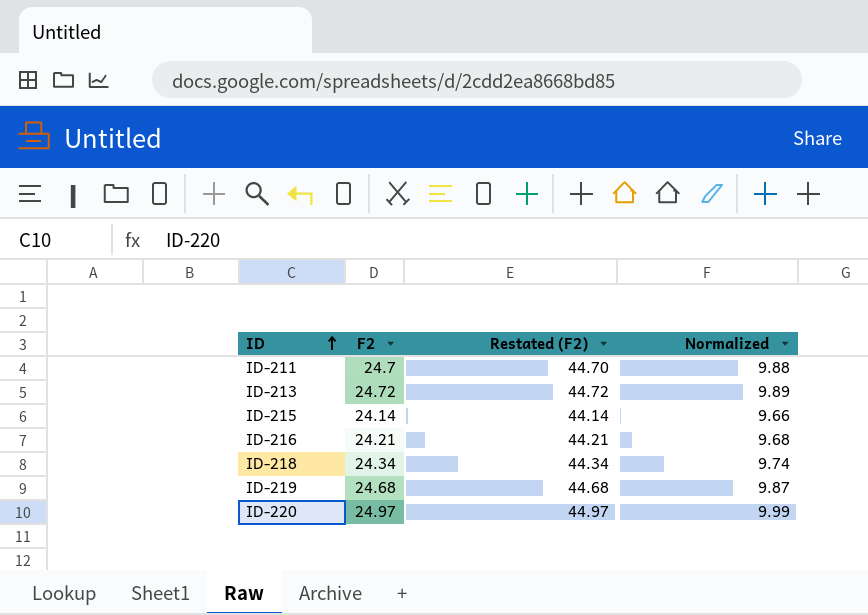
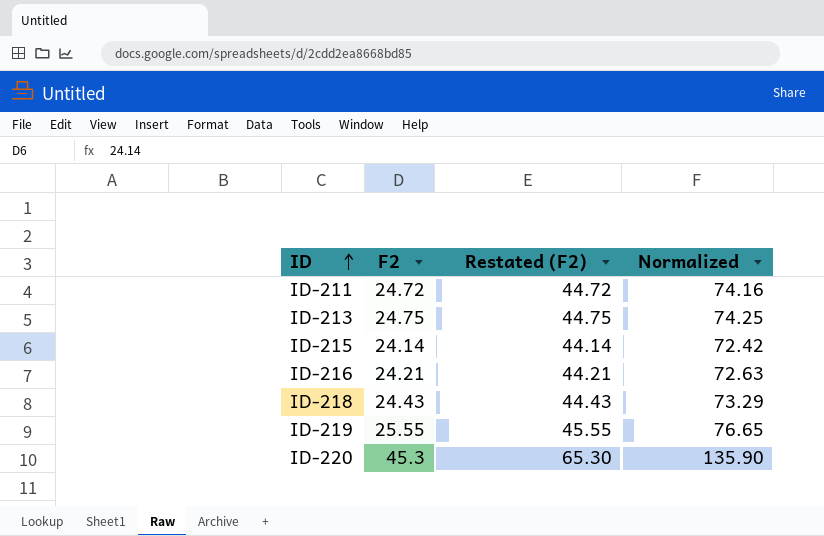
column Normalized | formula: [F2] * 0.4 -> [F2] * 3
ID-211 | F2: 24.7 -> 24.72
ID-211 | Restated (F2): 44.70 -> 44.72
ID-213 | F2: 24.72 -> 24.75
ID-213 | Restated (F2): 44.72 -> 44.75
ID-218 | F2: 24.34 -> 24.43
ID-218 | Restated (F2): 44.34 -> 44.43
ID-219 | F2: 24.68 -> 25.55
ID-219 | Restated (F2): 44.68 -> 45.55
ID-220 | F2: 24.97 -> 45.3
ID-220 | Restated (F2): 44.97 -> 65.30

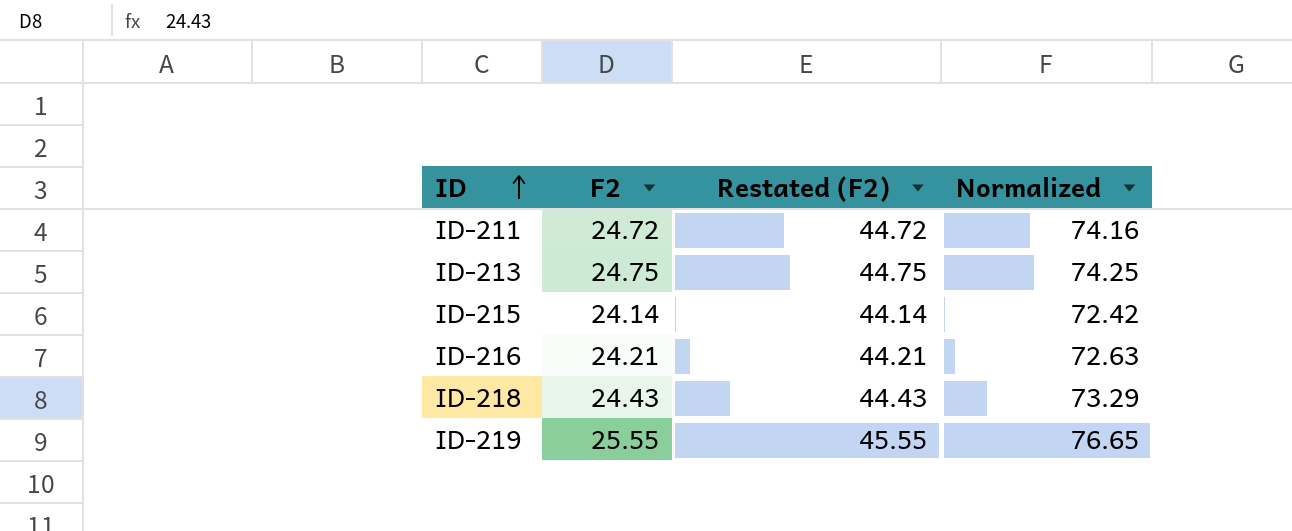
row ID-220: 45.3 | 65.30 | 135.90 -> none

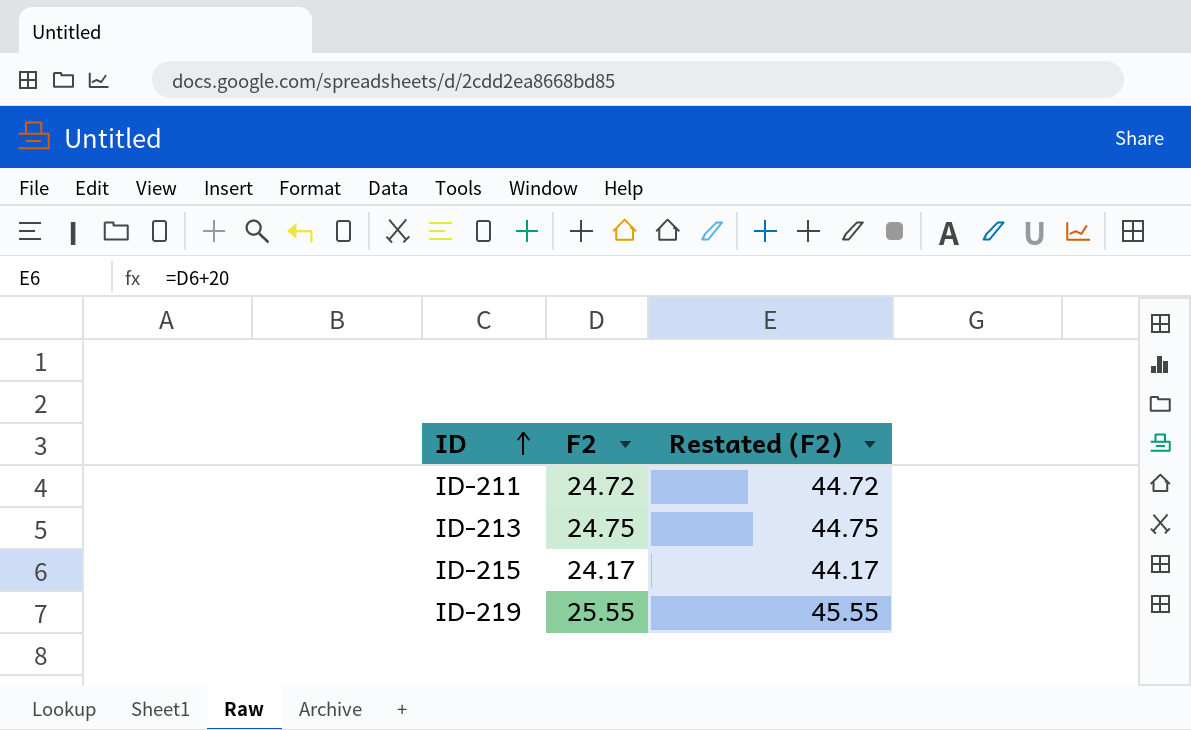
column Normalized | formula: [F2] * 3 -> none
row ID-216: 24.21 | 44.21 | 72.63 -> none
row ID-218: 24.43 | 44.43 | 73.29 -> none
ID-215 | F2: 24.14 -> 24.17
ID-215 | Restated (F2): 44.14 -> 44.17

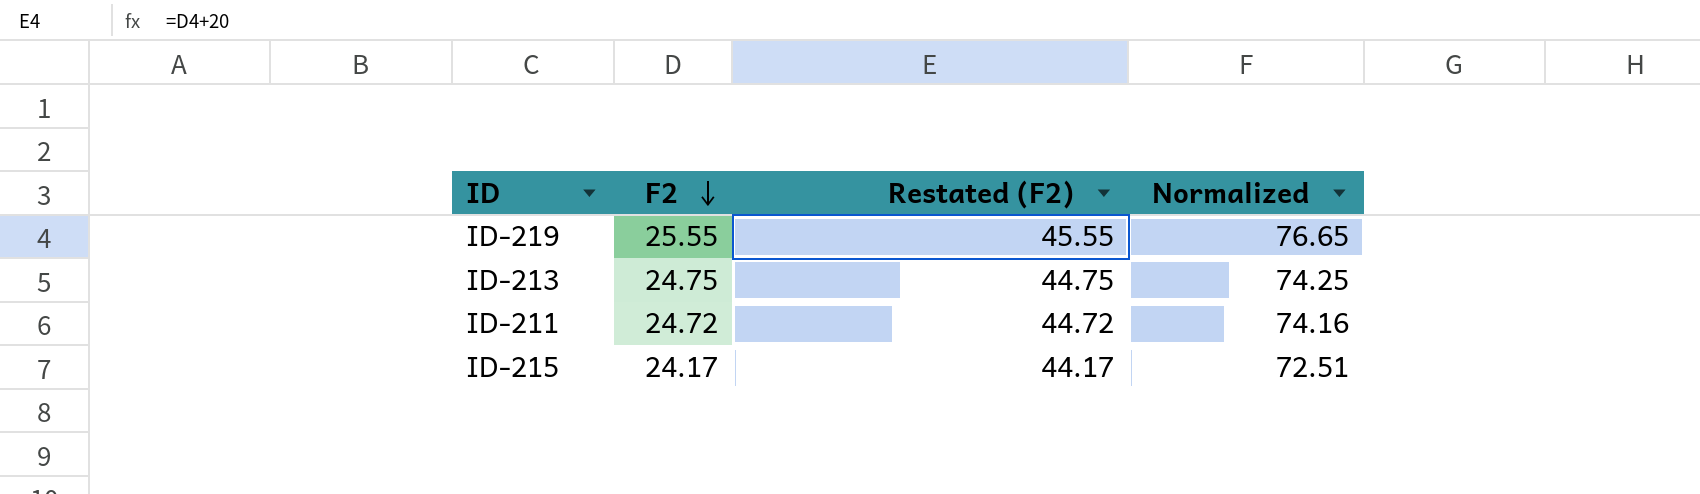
row order: ID ascending -> F2 descending
column Normalized | formula: none -> [F2] * 3

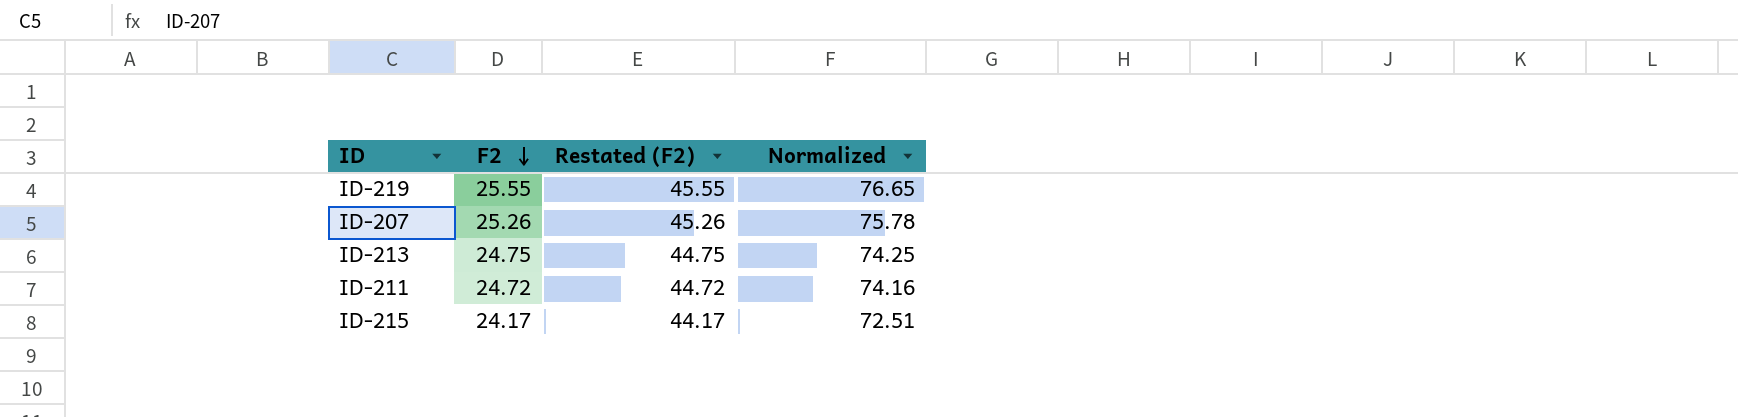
row ID-207: none -> 25.26 | 45.26 | 75.78

